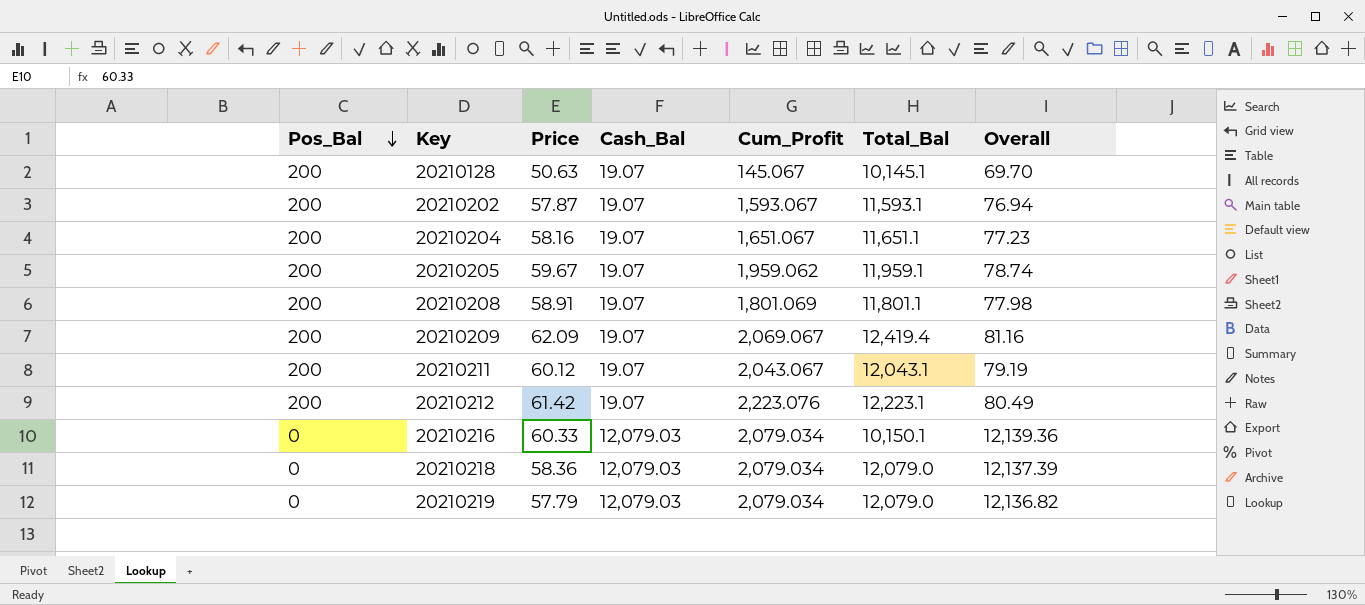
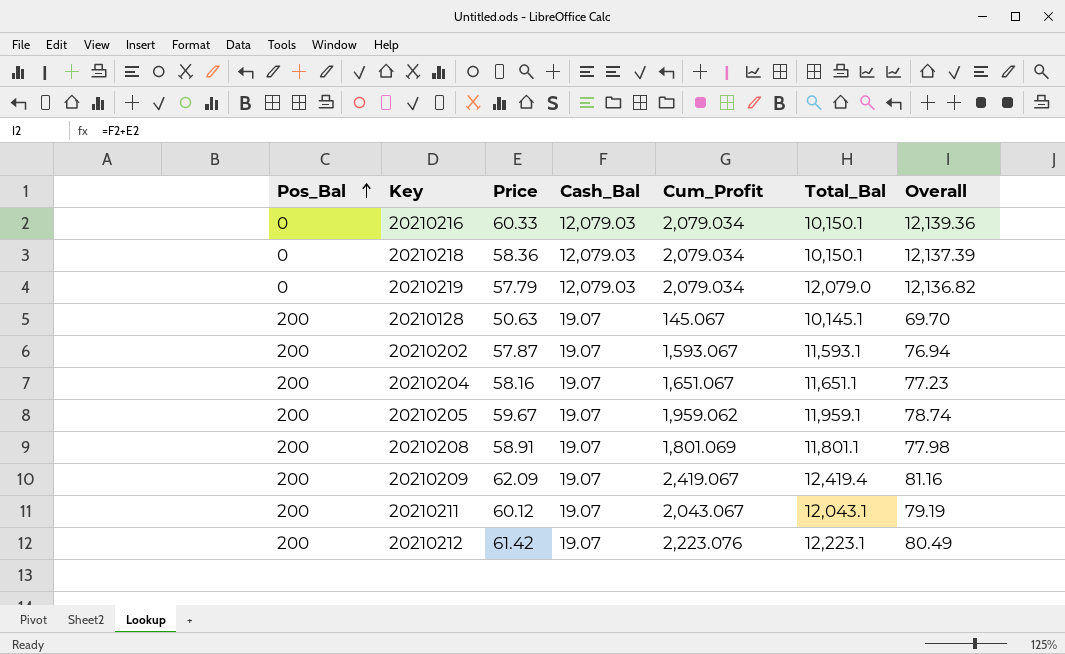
row order: Pos_Bal descending -> Pos_Bal ascending
20210218 | Total_Bal: 12,079.0 -> 10,150.1
20210209 | Cum_Profit: 2,069.067 -> 2,419.067

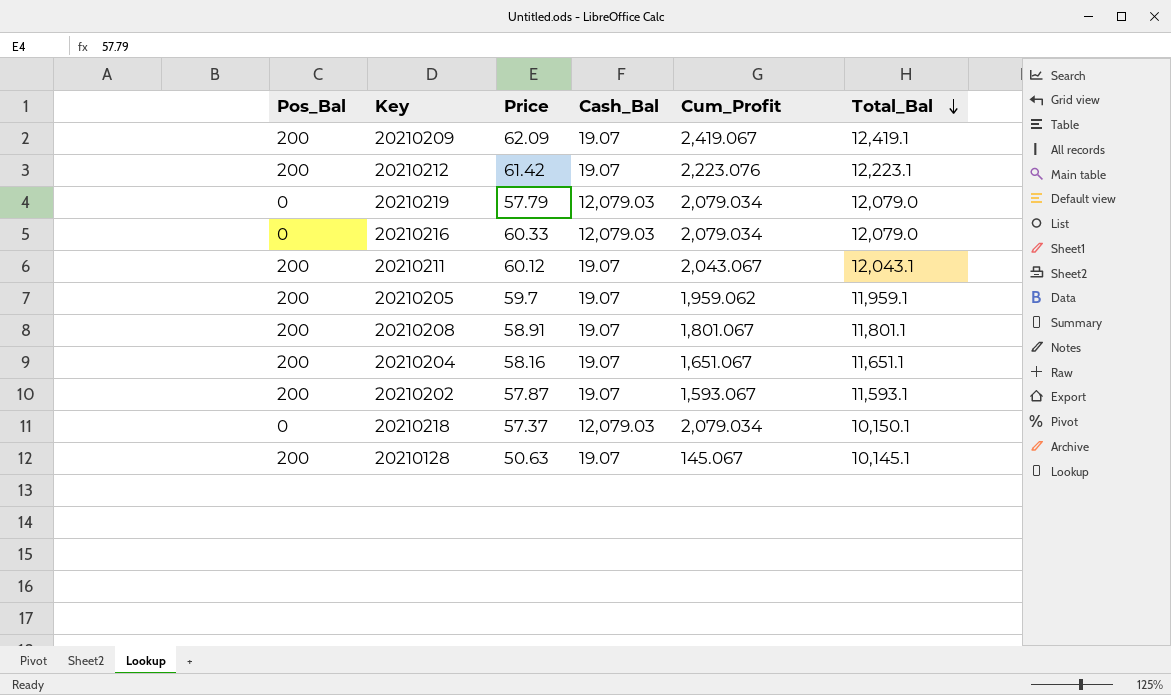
row order: Pos_Bal ascending -> Total_Bal descending
column Overall | formula: [Price] + [Cash_Bal] -> none
20210209 | Total_Bal: 12,419.4 -> 12,419.1
20210216 | Total_Bal: 10,150.1 -> 12,079.0
20210205 | Price: 59.67 -> 59.7
20210208 | Cum_Profit: 1,801.069 -> 1,801.067
20210218 | Price: 58.36 -> 57.37

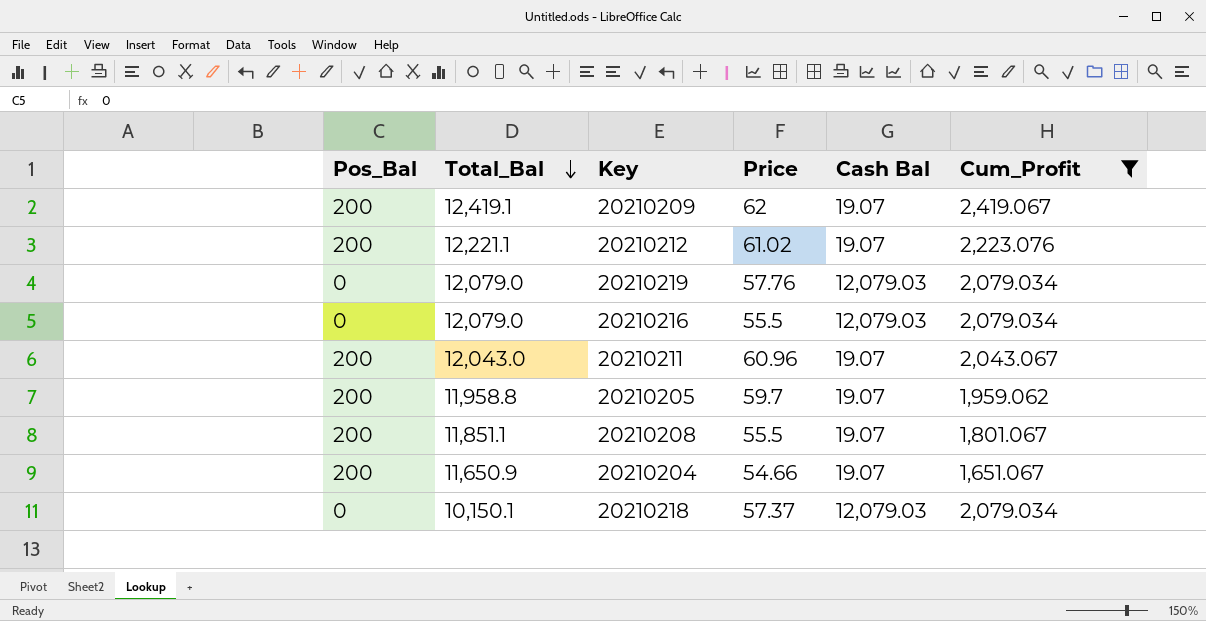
filter: none -> Cum_Profit >= 1,651.067
column Total_Bal | position: 6 -> 2
column name: Cash_Bal -> Cash Bal
20210209 | Price: 62.09 -> 62
20210212 | Total_Bal: 12,223.1 -> 12,221.1
20210212 | Price: 61.42 -> 61.02
20210219 | Price: 57.79 -> 57.76
20210216 | Price: 60.33 -> 55.5
20210211 | Total_Bal: 12,043.1 -> 12,043.0
20210211 | Price: 60.12 -> 60.96
20210205 | Total_Bal: 11,959.1 -> 11,958.8
20210208 | Total_Bal: 11,801.1 -> 11,851.1
20210208 | Price: 58.91 -> 55.5
20210204 | Total_Bal: 11,651.1 -> 11,650.9
20210204 | Price: 58.16 -> 54.66

